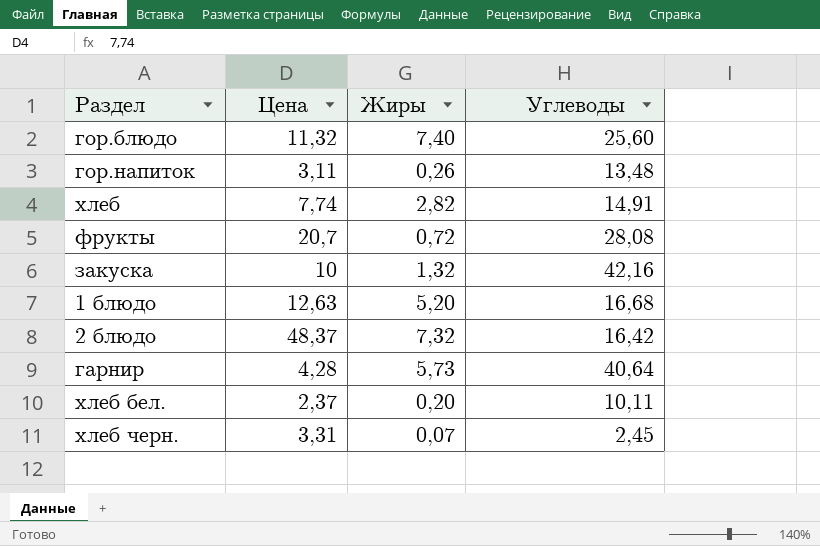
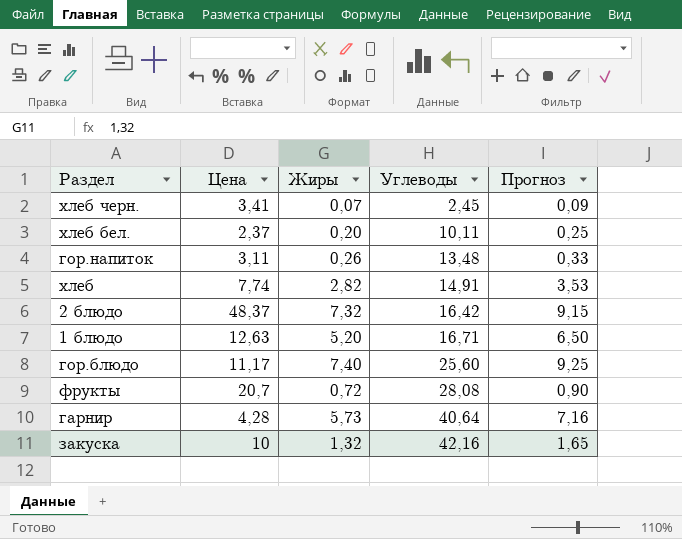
row order: none -> Углеводы ascending
column Прогноз | formula: none -> [Жиры] * 1,25
хлеб черн. | Цена: 3,31 -> 3,41
1 блюдо | Углеводы: 16,68 -> 16,71
гор.блюдо | Цена: 11,32 -> 11,17

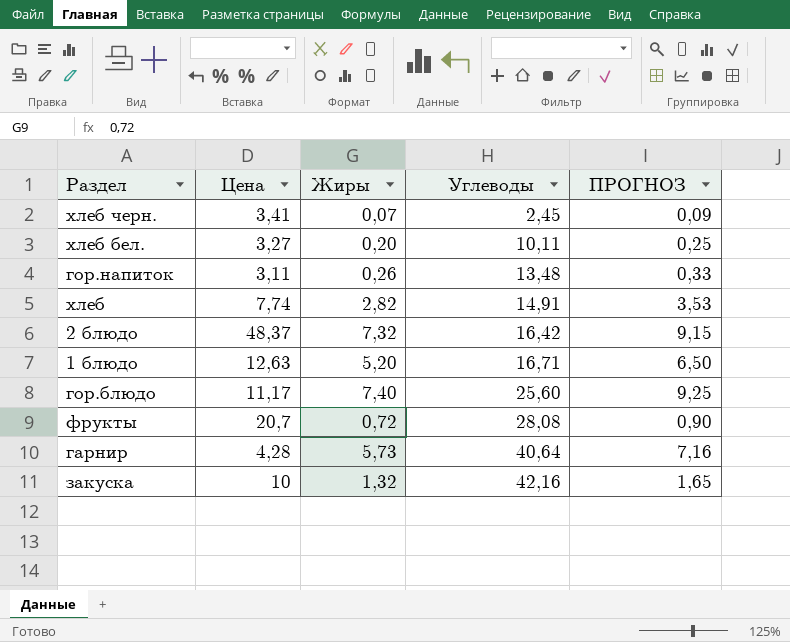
column name: Прогноз -> ПРОГНОЗ
хлеб бел. | Цена: 2,37 -> 3,27

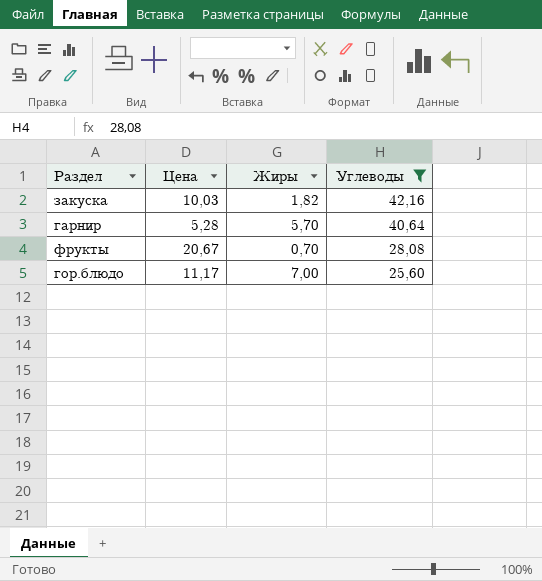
filter: none -> Углеводы >= 25,60
row order: Углеводы ascending -> Углеводы descending
column ПРОГНОЗ | formula: [Жиры] * 1,25 -> none
закуска | Цена: 10 -> 10,03
закуска | Жиры: 1,32 -> 1,82
гарнир | Цена: 4,28 -> 5,28
гарнир | Жиры: 5,73 -> 5,70
фрукты | Цена: 20,7 -> 20,67
фрукты | Жиры: 0,72 -> 0,70
гор.блюдо | Жиры: 7,40 -> 7,00

